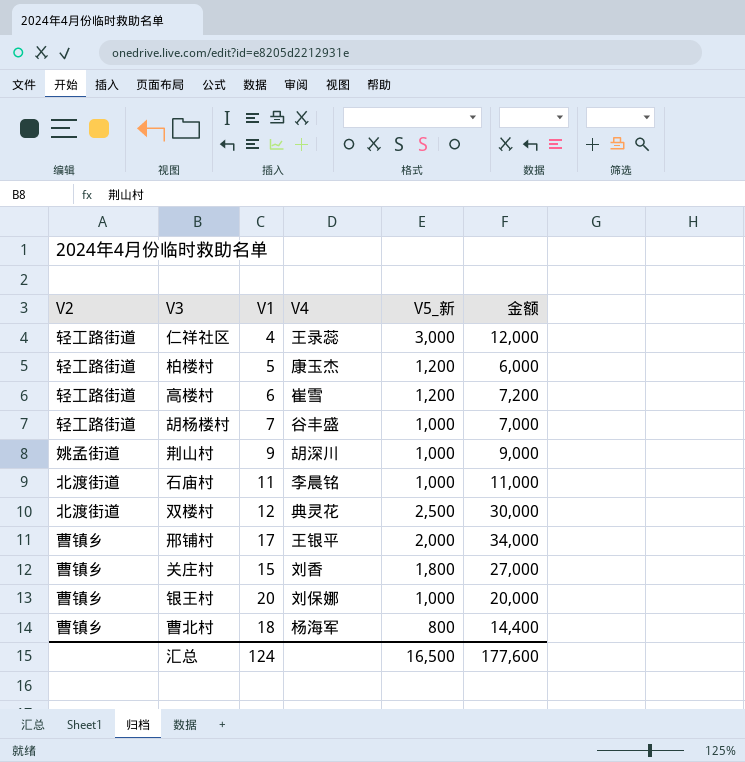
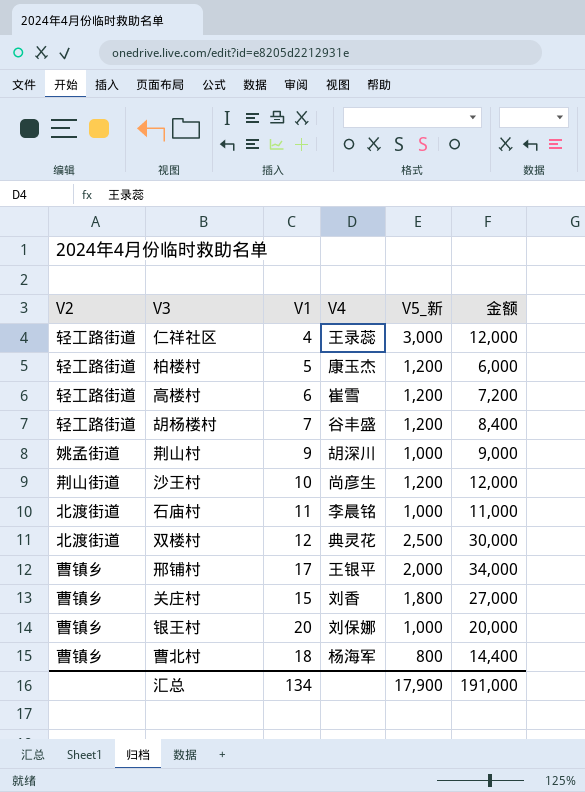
胡杨楼村 | V5_新: 1,000 -> 1,200
胡杨楼村 | 金额: 7,000 -> 8,400
row 沙王村: none -> 荆山街道 | 10 | 尚彦生 | 1,200 | 12,000
汇总 | V1: 124 -> 134
汇总 | V5_新: 16,500 -> 17,900
汇总 | 金额: 177,600 -> 191,000

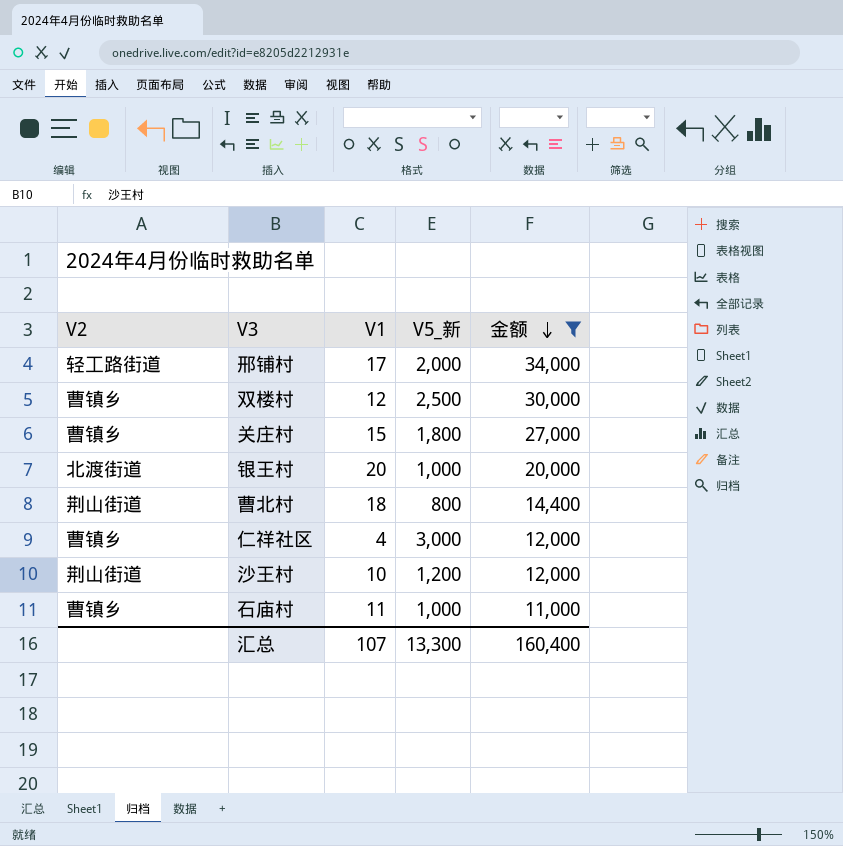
filter: none -> 金额 >= 11,000
row order: none -> 金额 descending
column V4 | position: 4 -> none
邢铺村 | V2: 曹镇乡 -> 轻工路街道
双楼村 | V2: 北渡街道 -> 曹镇乡
银王村 | V2: 曹镇乡 -> 北渡街道
曹北村 | V2: 曹镇乡 -> 荆山街道
仁祥社区 | V2: 轻工路街道 -> 曹镇乡
石庙村 | V2: 北渡街道 -> 曹镇乡
汇总 | V1: 134 -> 107
汇总 | V5_新: 17,900 -> 13,300
汇总 | 金额: 191,000 -> 160,400

